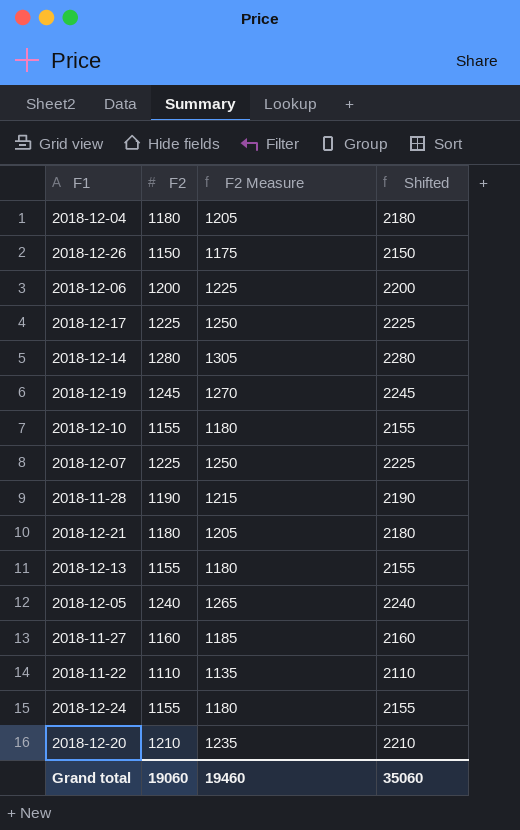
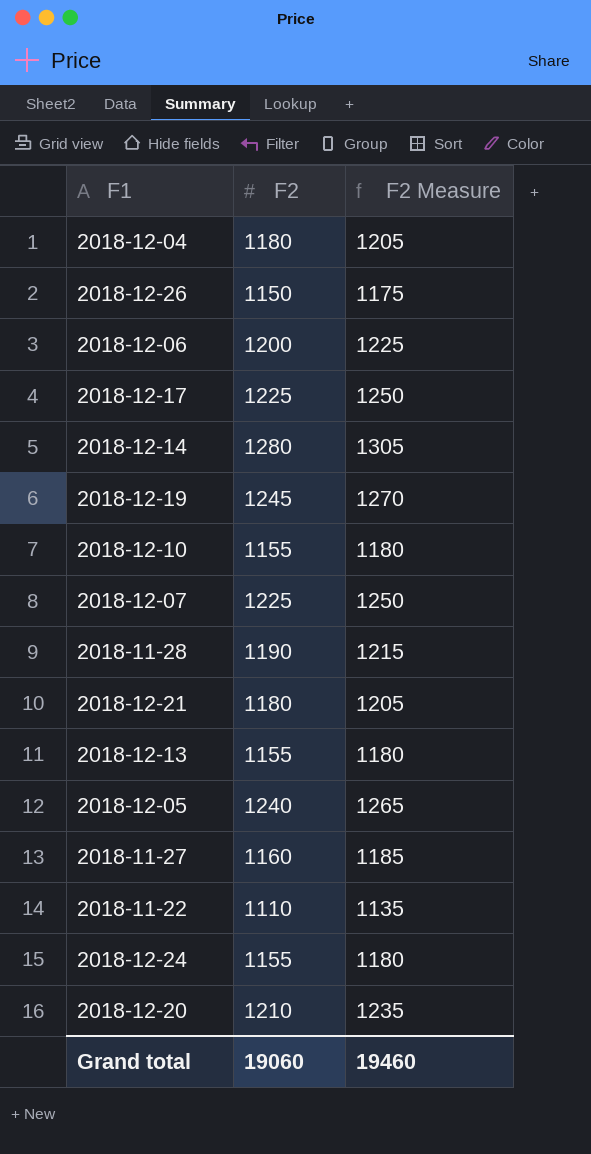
column Shifted | formula: [F2] + 1000 -> none

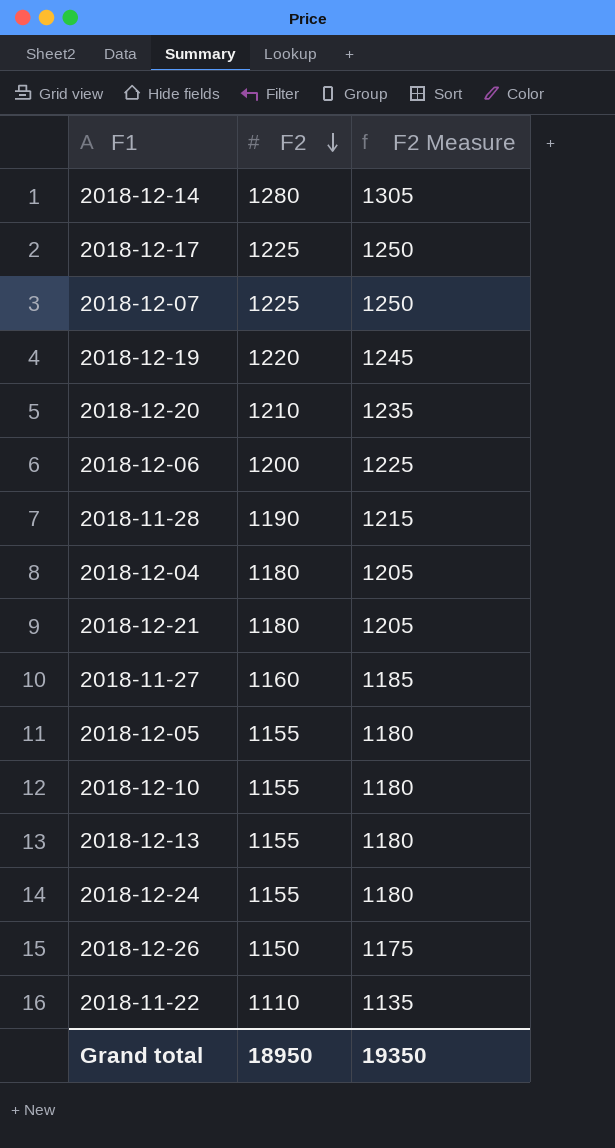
row order: none -> F2 descending
2018-12-19 | F2: 1245 -> 1220
2018-12-19 | F2 Measure: 1270 -> 1245
2018-12-05 | F2: 1240 -> 1155
2018-12-05 | F2 Measure: 1265 -> 1180
Grand total | F2: 19060 -> 18950
Grand total | F2 Measure: 19460 -> 19350

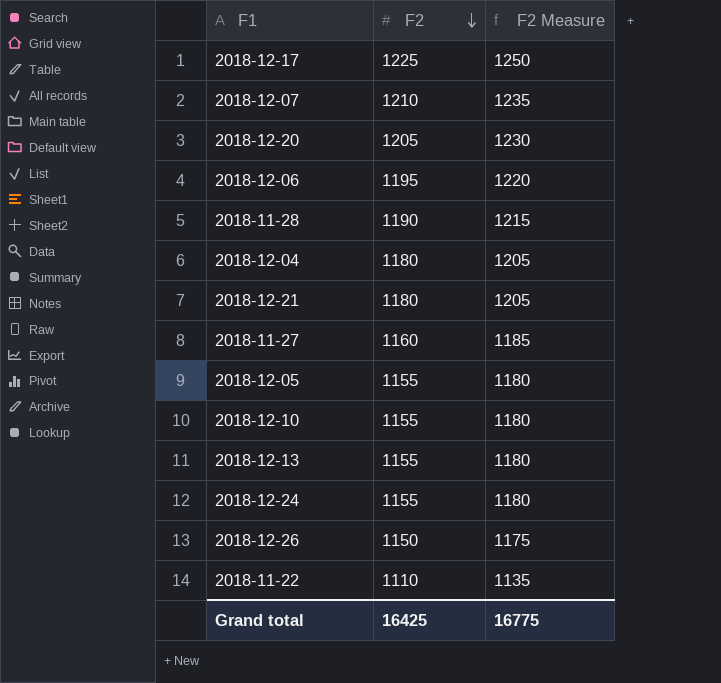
row 2018-12-14: 1280 | 1305 -> none
row 2018-12-19: 1220 | 1245 -> none
2018-12-07 | F2: 1225 -> 1210
2018-12-07 | F2 Measure: 1250 -> 1235
2018-12-20 | F2: 1210 -> 1205
2018-12-20 | F2 Measure: 1235 -> 1230
2018-12-06 | F2: 1200 -> 1195
2018-12-06 | F2 Measure: 1225 -> 1220
Grand total | F2: 18950 -> 16425
Grand total | F2 Measure: 19350 -> 16775

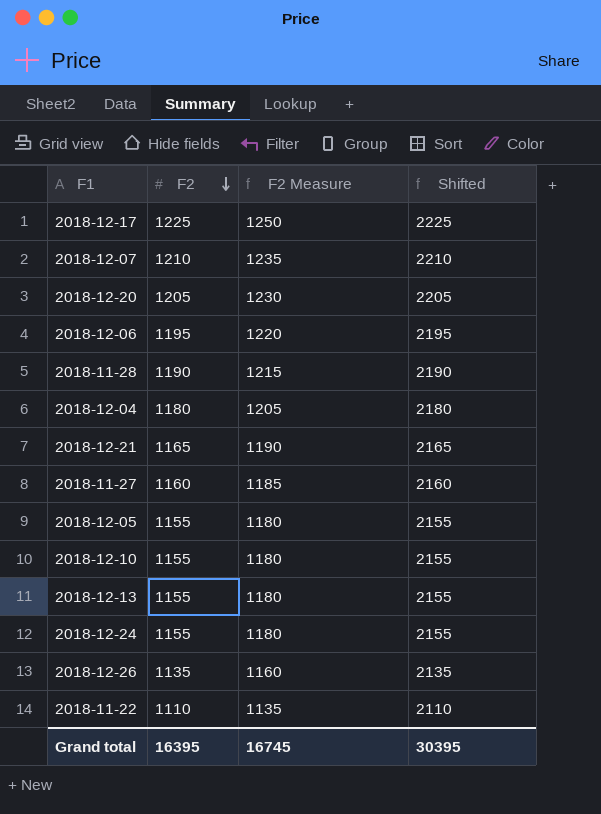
column Shifted | formula: none -> [F2] + 1000
2018-12-21 | F2: 1180 -> 1165
2018-12-21 | F2 Measure: 1205 -> 1190
2018-12-26 | F2: 1150 -> 1135
2018-12-26 | F2 Measure: 1175 -> 1160
Grand total | F2: 16425 -> 16395
Grand total | F2 Measure: 16775 -> 16745

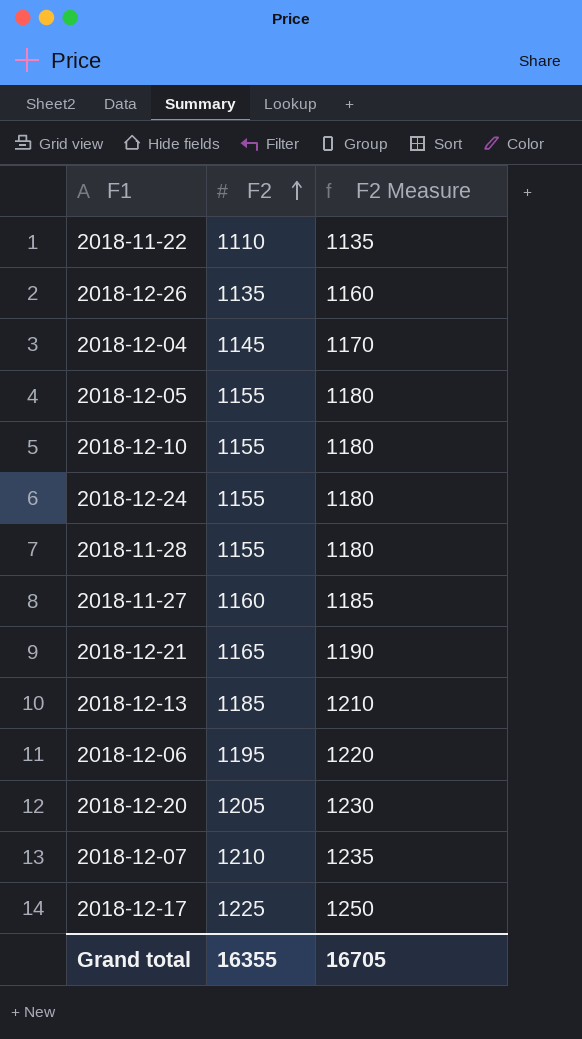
row order: F2 descending -> F2 ascending
column Shifted | formula: [F2] + 1000 -> none
2018-12-04 | F2: 1180 -> 1145
2018-12-04 | F2 Measure: 1205 -> 1170
2018-11-28 | F2: 1190 -> 1155
2018-11-28 | F2 Measure: 1215 -> 1180
2018-12-13 | F2: 1155 -> 1185
2018-12-13 | F2 Measure: 1180 -> 1210
Grand total | F2: 16395 -> 16355
Grand total | F2 Measure: 16745 -> 16705

